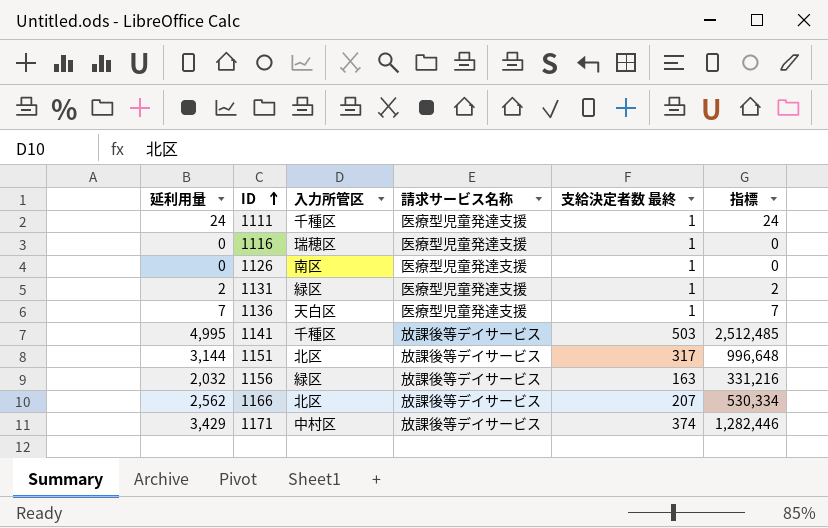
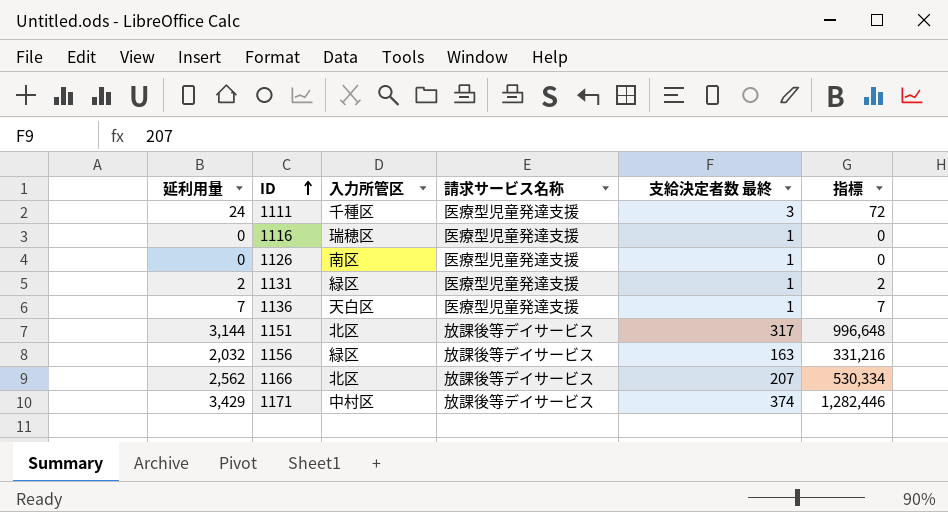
row 1141: 4,995 | 千種区 | 放課後等デイサービス | 503 | 2,512,485 -> none
1111 | 支給決定者数 最終: 1 -> 3
1111 | 指標: 24 -> 72

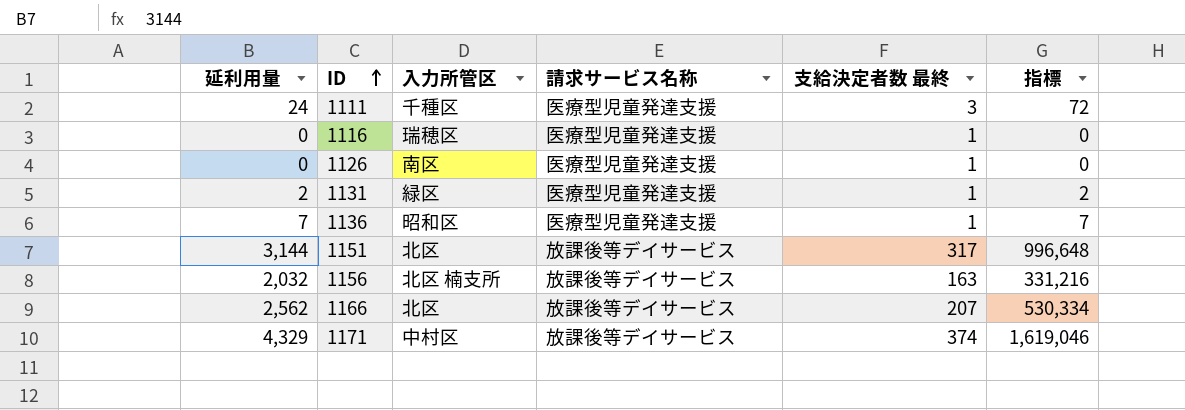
1136 | 入力所管区: 天白区 -> 昭和区
1156 | 入力所管区: 緑区 -> 北区 楠支所
1171 | 延利用量: 3,429 -> 4,329
1171 | 指標: 1,282,446 -> 1,619,046

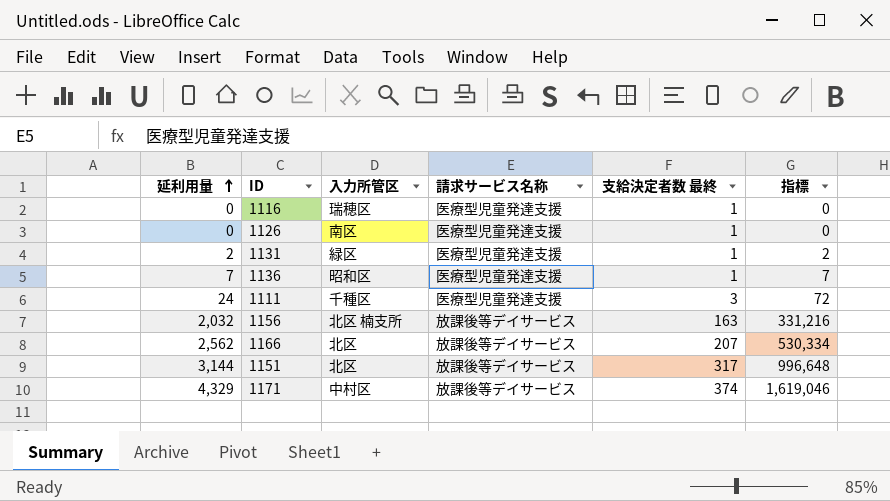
row order: ID ascending -> 延利用量 ascending

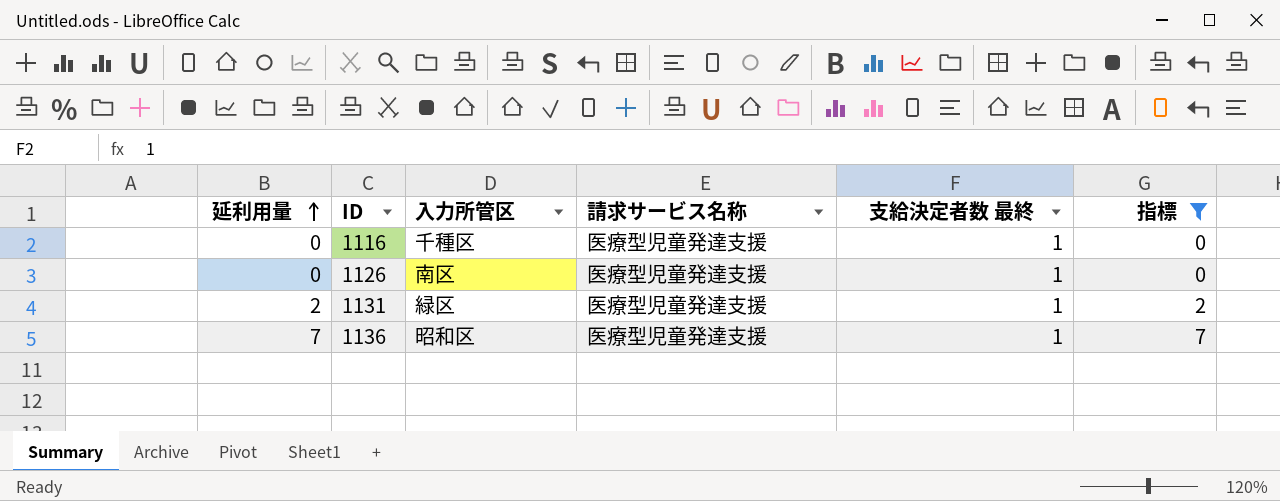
filter: none -> 指標 <= 7
1116 | 入力所管区: 瑞穂区 -> 千種区

